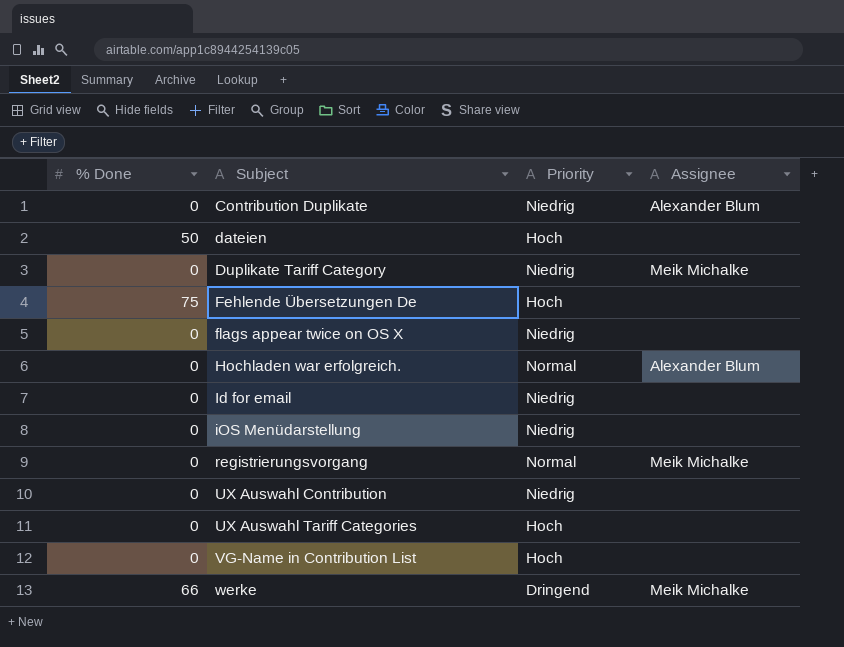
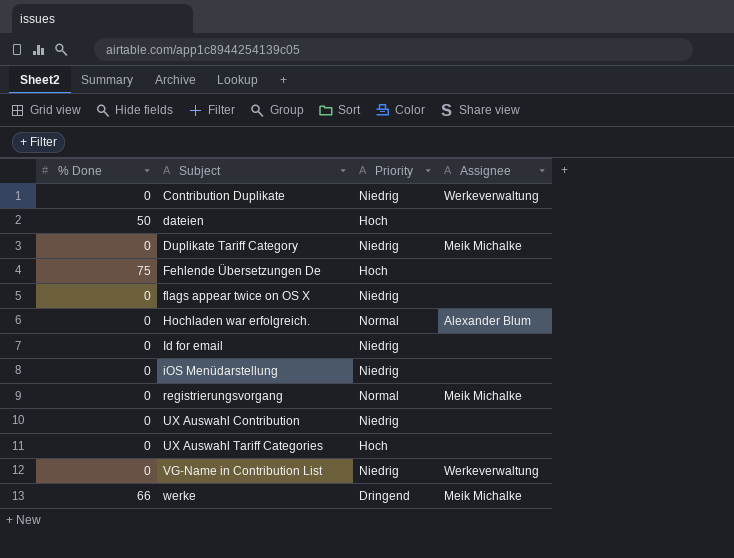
Contribution Duplikate | Assignee: Alexander Blum -> Werkeverwaltung
VG-Name in Contribution List | Priority: Hoch -> Niedrig
VG-Name in Contribution List | Assignee: none -> Werkeverwaltung

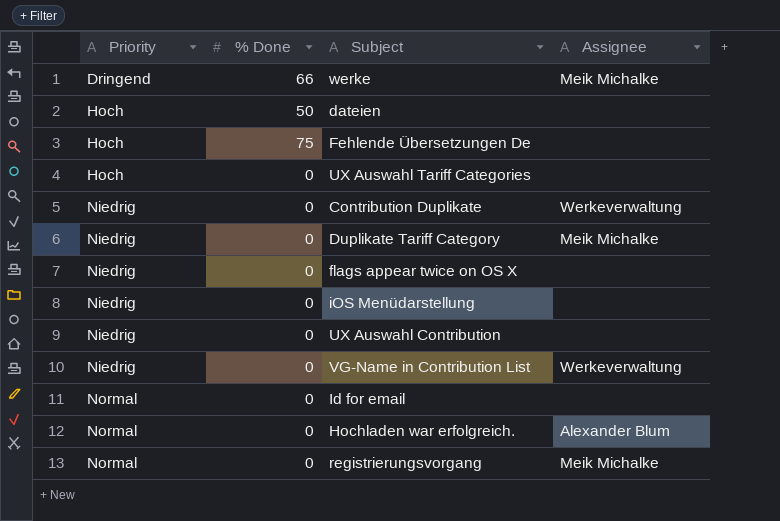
row order: Subject ascending -> Priority ascending
column Priority | position: 3 -> 1
Id for email | Priority: Niedrig -> Normal

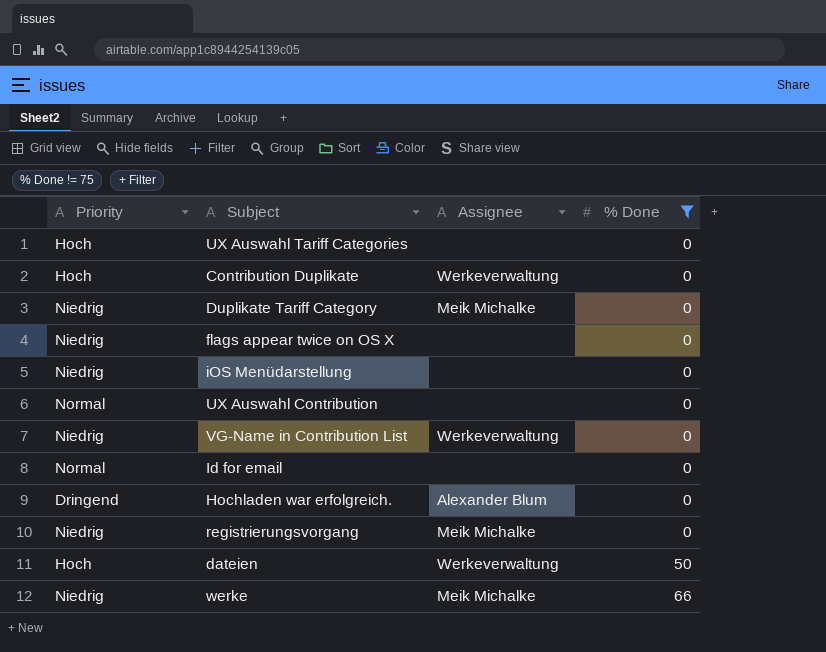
filter: none -> % Done != 75
row order: Priority ascending -> % Done ascending
column % Done | position: 2 -> 4
Contribution Duplikate | Priority: Niedrig -> Hoch
UX Auswahl Contribution | Priority: Niedrig -> Normal
Hochladen war erfolgreich. | Priority: Normal -> Dringend
registrierungsvorgang | Priority: Normal -> Niedrig
dateien | Assignee: none -> Werkeverwaltung
werke | Priority: Dringend -> Niedrig

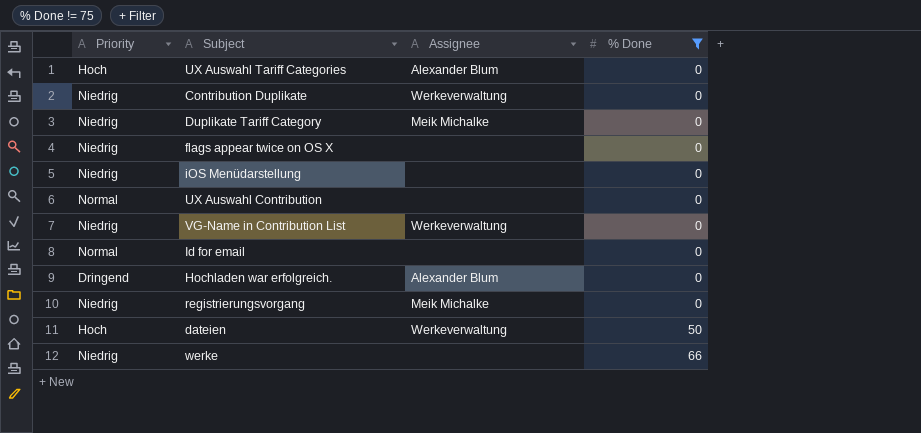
UX Auswahl Tariff Categories | Assignee: none -> Alexander Blum
Contribution Duplikate | Priority: Hoch -> Niedrig
werke | Assignee: Meik Michalke -> none

